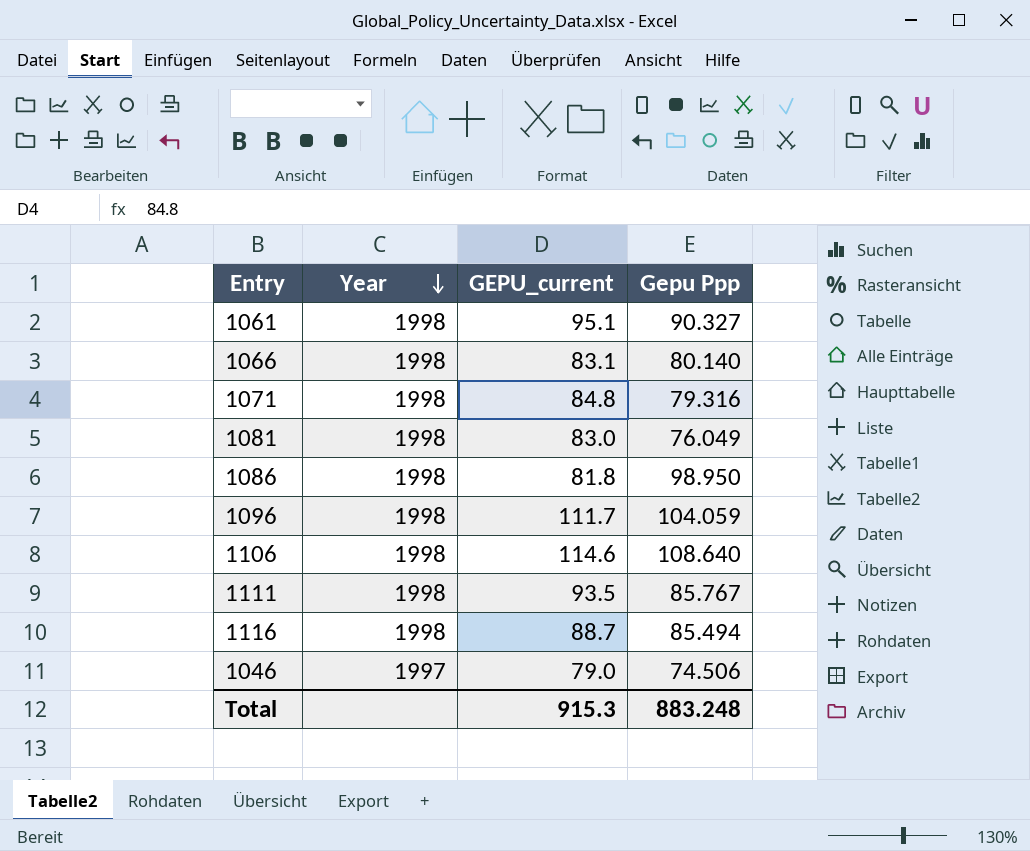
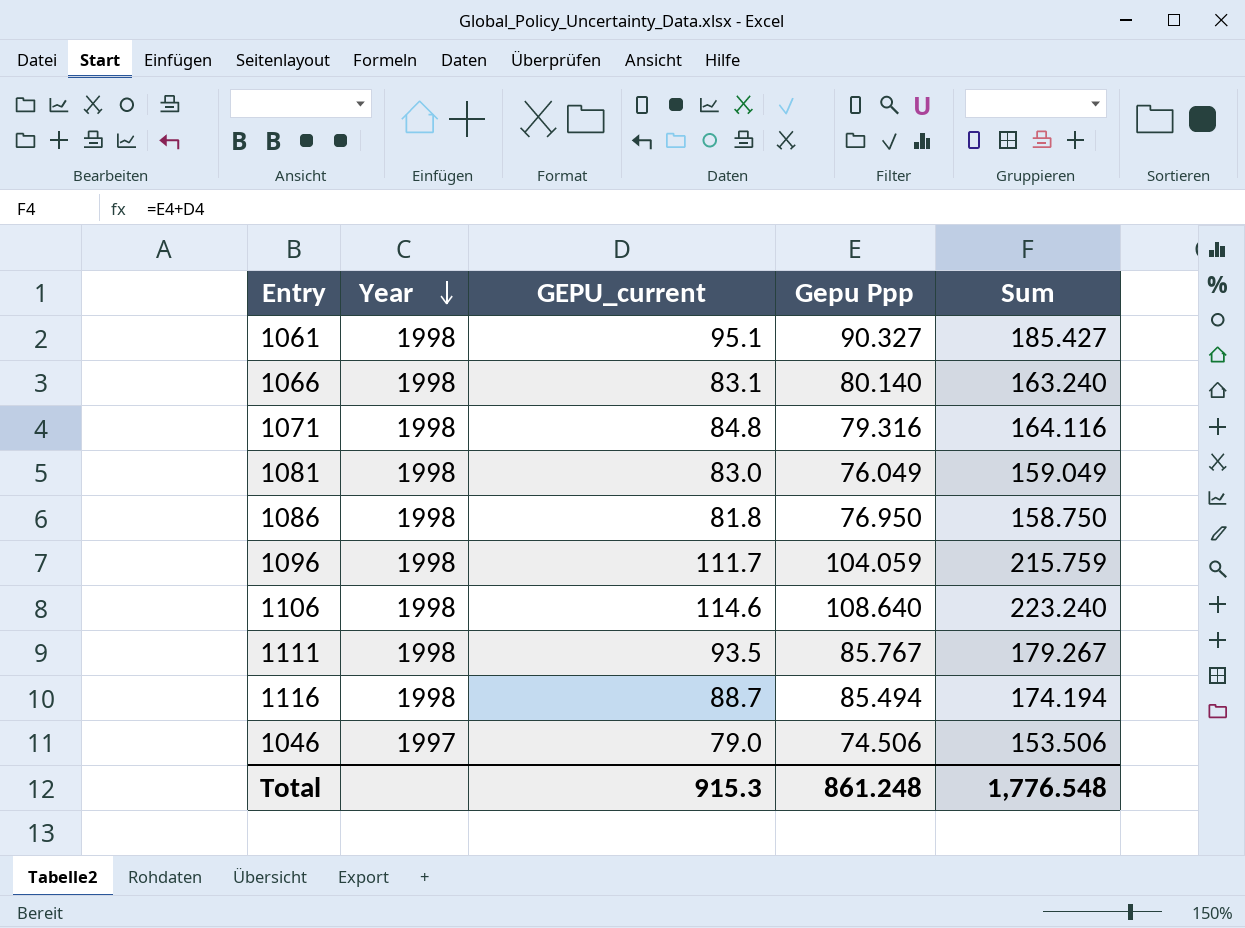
column Sum | formula: none -> [GEPU_current] + [Gepu Ppp]
1086 | Gepu Ppp: 98.950 -> 76.950
Total | Gepu Ppp: 883.248 -> 861.248

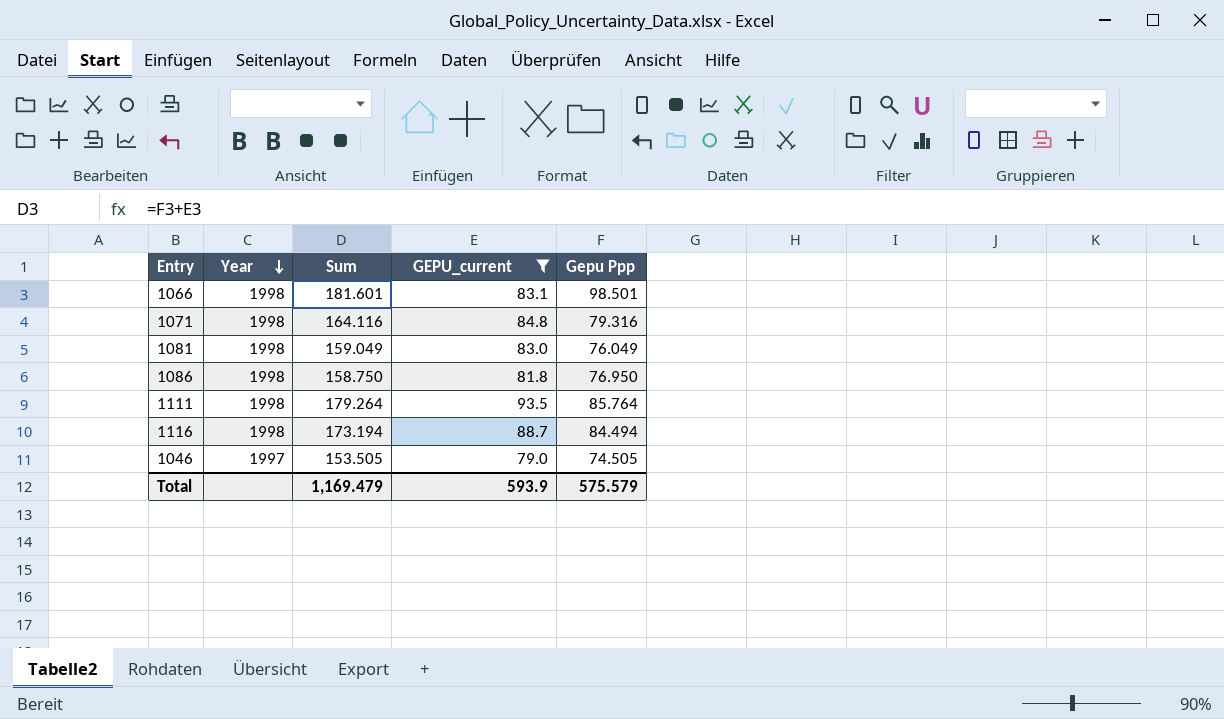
filter: none -> GEPU_current <= 93.5
column Sum | position: 5 -> 3
1066 | Sum: 163.240 -> 181.601
1066 | Gepu Ppp: 80.140 -> 98.501
1111 | Sum: 179.267 -> 179.264
1111 | Gepu Ppp: 85.767 -> 85.764
1116 | Sum: 174.194 -> 173.194
1116 | Gepu Ppp: 85.494 -> 84.494
1046 | Sum: 153.506 -> 153.505
1046 | Gepu Ppp: 74.506 -> 74.505
Total | Sum: 1,776.548 -> 1,169.479
Total | GEPU_current: 915.3 -> 593.9
Total | Gepu Ppp: 861.248 -> 575.579

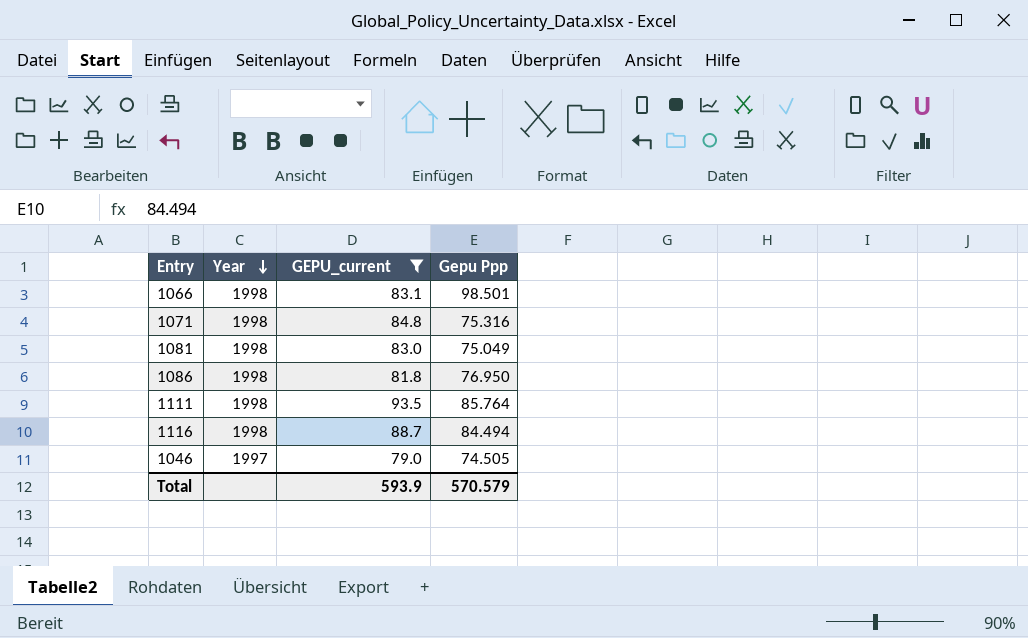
column Sum | formula: [GEPU_current] + [Gepu Ppp] -> none
1071 | Gepu Ppp: 79.316 -> 75.316
1081 | Gepu Ppp: 76.049 -> 75.049
Total | Gepu Ppp: 575.579 -> 570.579

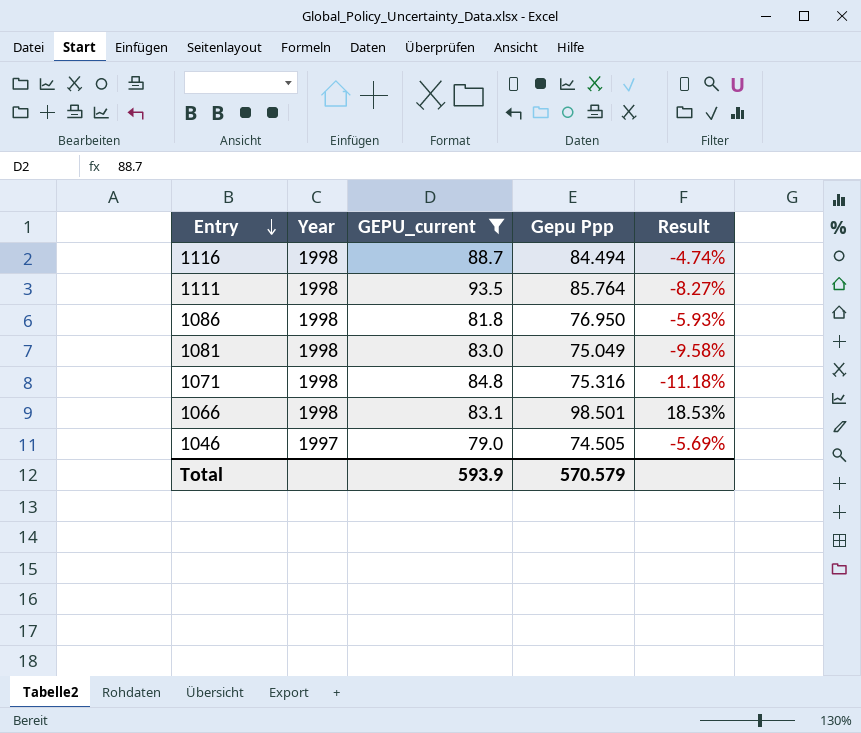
row order: Year descending -> Entry descending
column Result | formula: none -> ([Gepu Ppp] - [GEPU_current]) / [GEPU_current]

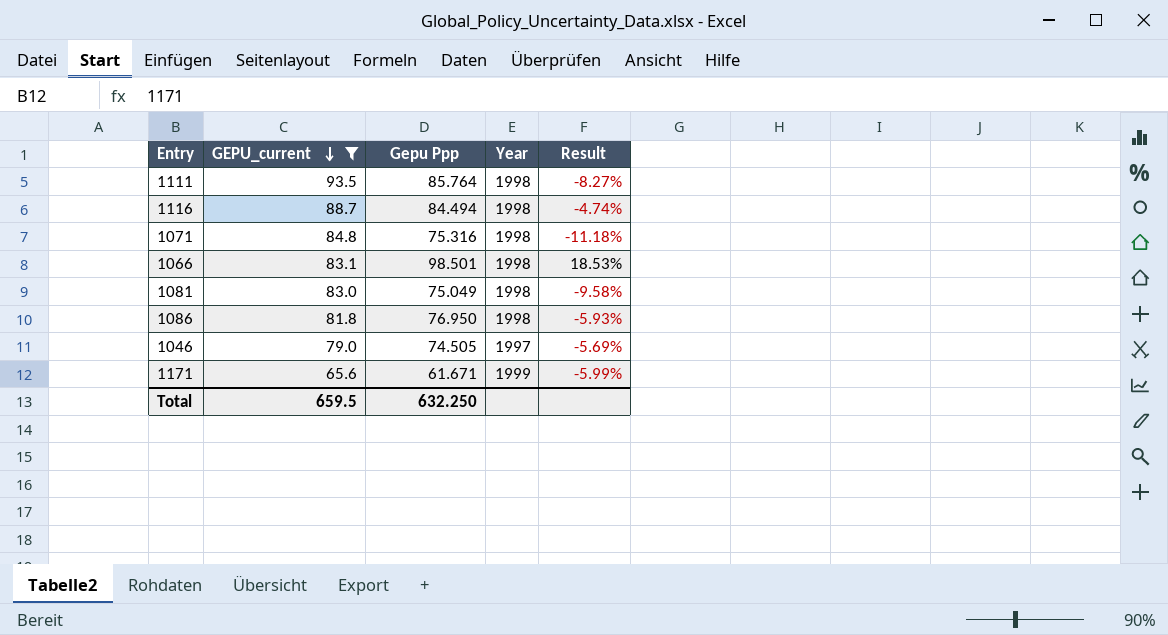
row order: Entry descending -> GEPU_current descending
column Year | position: 2 -> 4
row 1171: none -> 65.6 | 61.671 | 1999 | -5.99%
Total | GEPU_current: 593.9 -> 659.5
Total | Gepu Ppp: 570.579 -> 632.250

